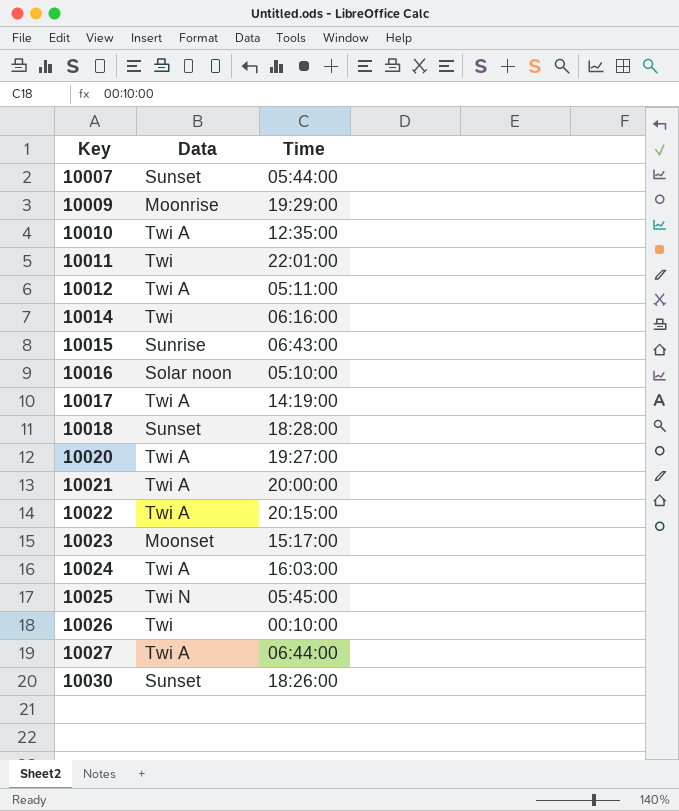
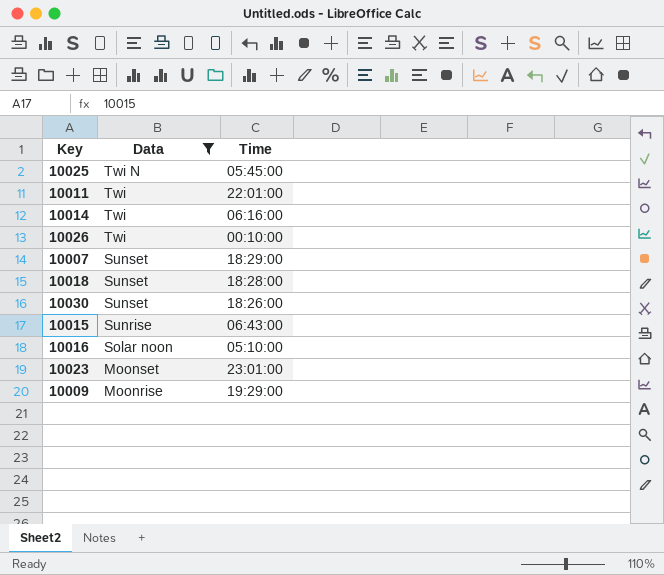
filter: none -> Data != Twi A
row order: Key ascending -> Data descending
10007 | Time: 05:44:00 -> 18:29:00
10023 | Time: 15:17:00 -> 23:01:00

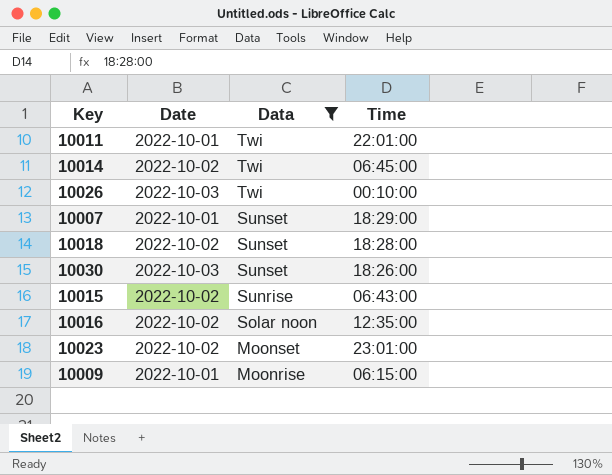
column Date | position: none -> 2
row 10025: Twi N | 05:45:00 -> none
10014 | Time: 06:16:00 -> 06:45:00
10016 | Time: 05:10:00 -> 12:35:00
10009 | Time: 19:29:00 -> 06:15:00

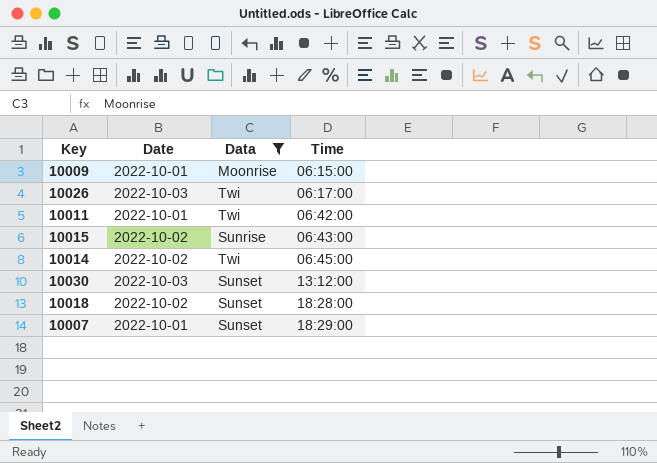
row order: Data descending -> Time ascending
row 10016: 2022-10-02 | Solar noon | 12:35:00 -> none
row 10023: 2022-10-02 | Moonset | 23:01:00 -> none
10026 | Time: 00:10:00 -> 06:17:00
10011 | Time: 22:01:00 -> 06:42:00
10030 | Time: 18:26:00 -> 13:12:00

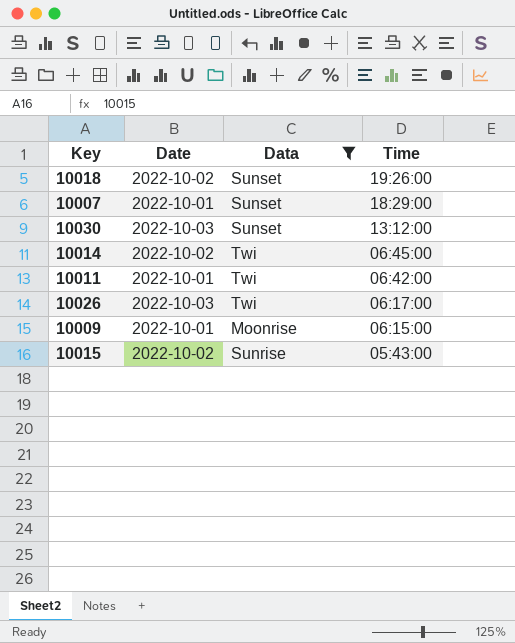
row order: Time ascending -> Time descending
10018 | Time: 18:28:00 -> 19:26:00
10015 | Time: 06:43:00 -> 05:43:00

